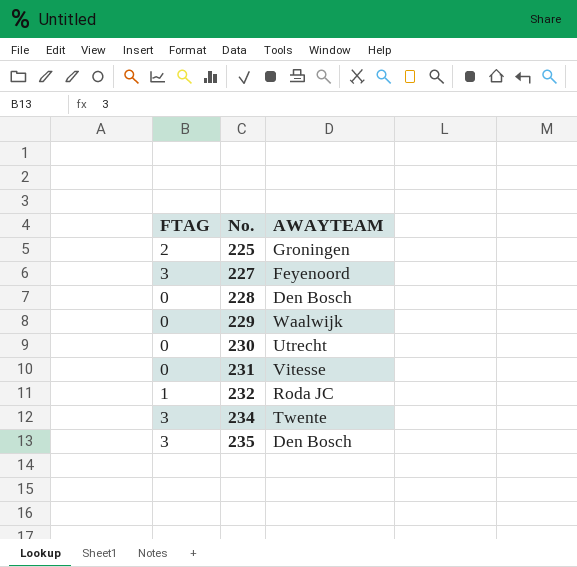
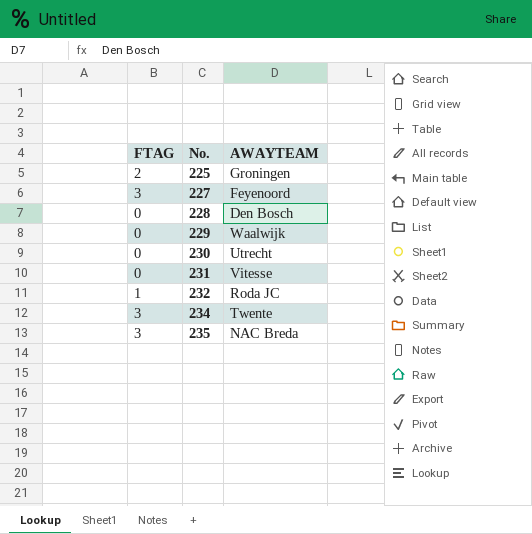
235 | AWAYTEAM: Den Bosch -> NAC Breda

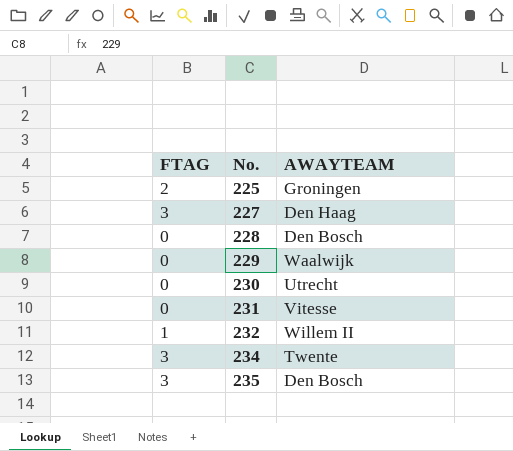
227 | AWAYTEAM: Feyenoord -> Den Haag
232 | AWAYTEAM: Roda JC -> Willem II
235 | AWAYTEAM: NAC Breda -> Den Bosch

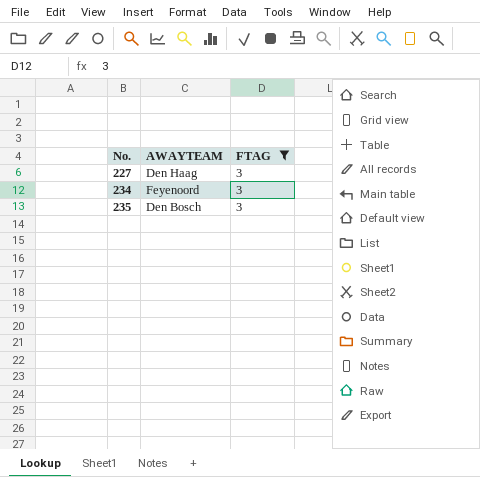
filter: none -> FTAG = 3
column FTAG | position: 1 -> 3
234 | AWAYTEAM: Twente -> Feyenoord

